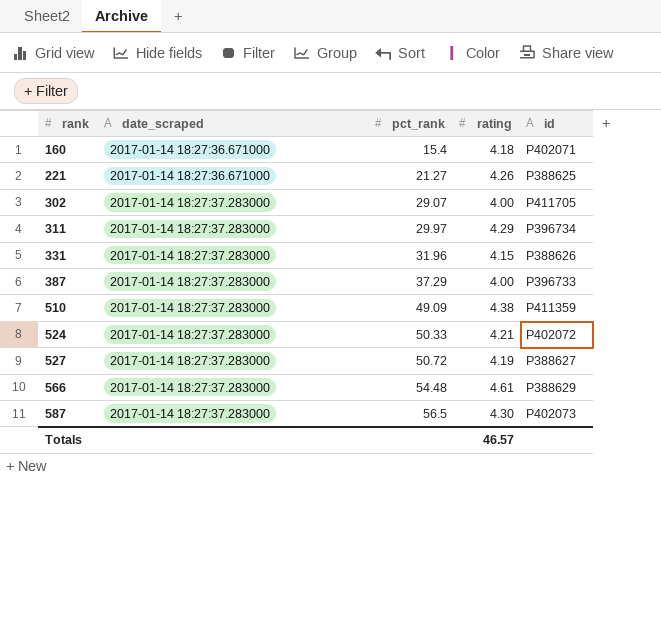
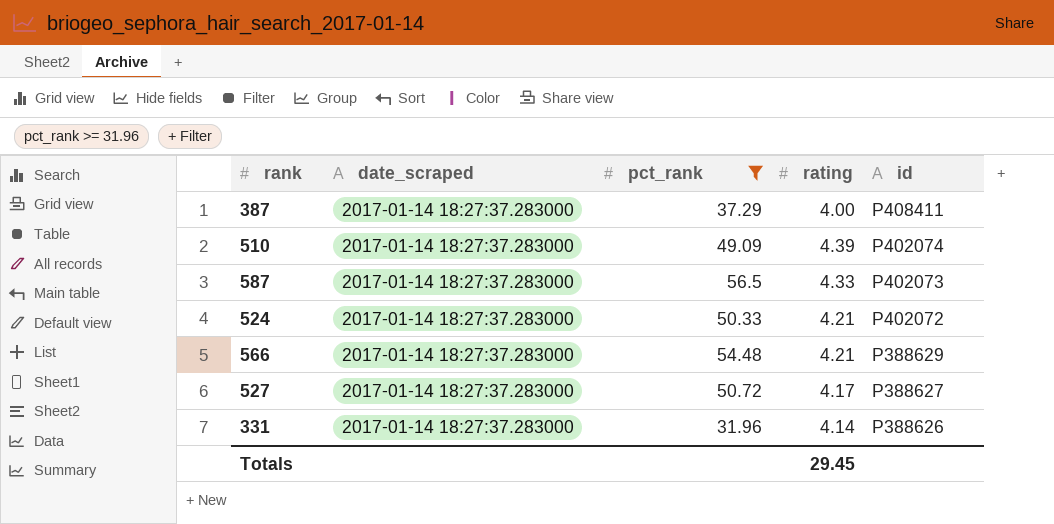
filter: none -> pct_rank >= 31.96
row order: rank ascending -> id descending
387 | id: P396733 -> P408411
510 | rating: 4.38 -> 4.39
510 | id: P411359 -> P402074
587 | rating: 4.30 -> 4.33
566 | rating: 4.61 -> 4.21
527 | rating: 4.19 -> 4.17
331 | rating: 4.15 -> 4.14
Totals | rating: 46.57 -> 29.45

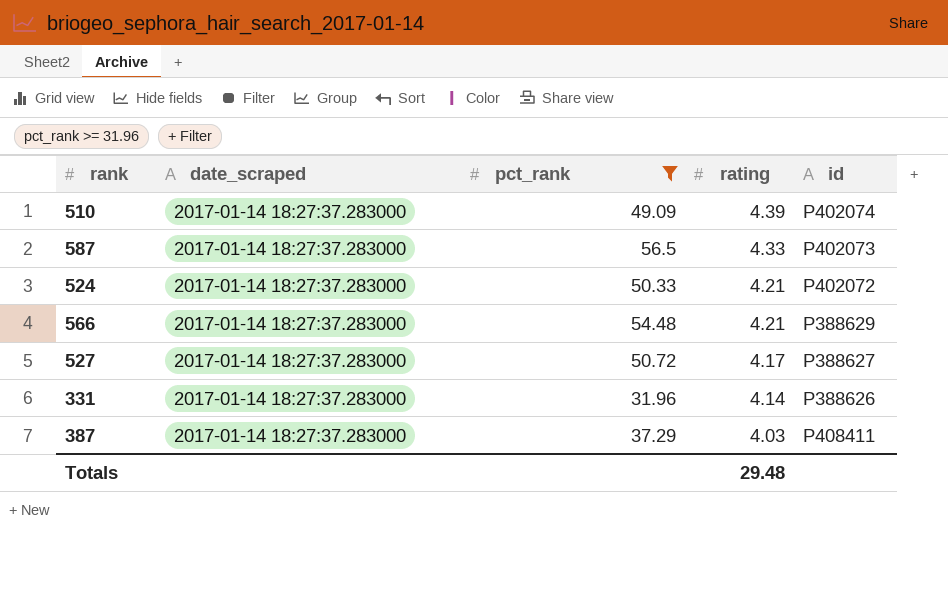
row order: id descending -> rating descending
387 | rating: 4.00 -> 4.03
Totals | rating: 29.45 -> 29.48

